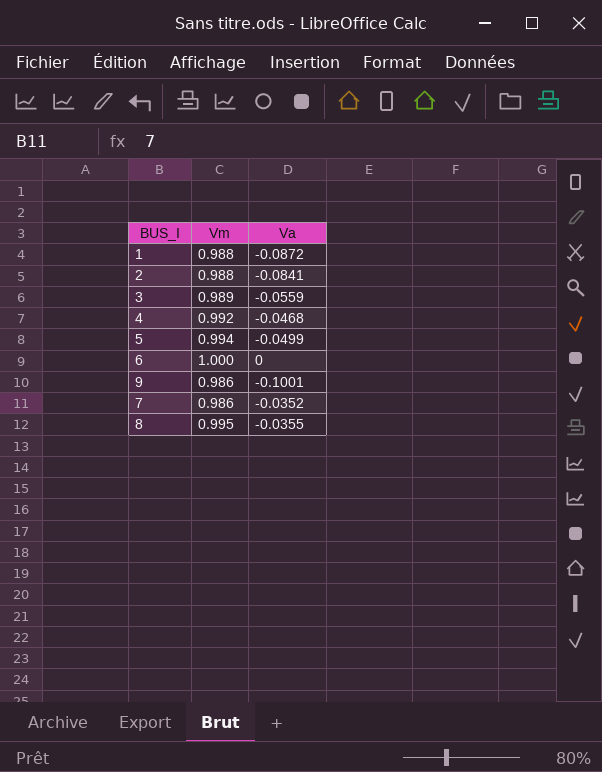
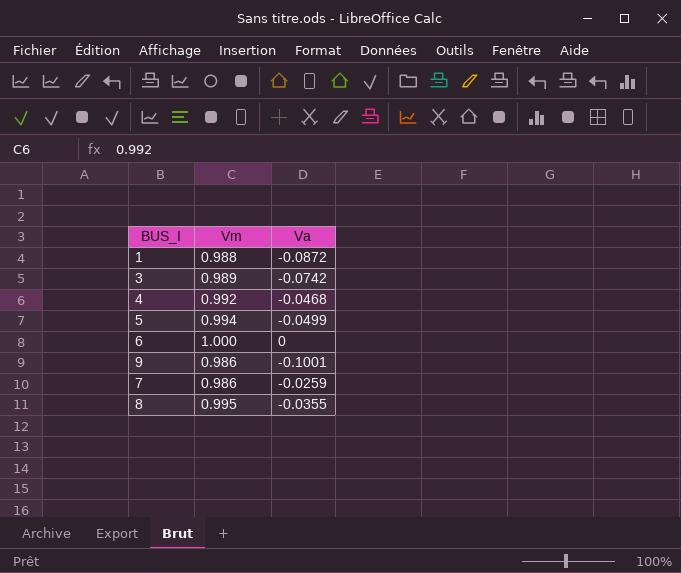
row 2: 0.988 | -0.0841 -> none
3 | Va: -0.0559 -> -0.0742
7 | Va: -0.0352 -> -0.0259

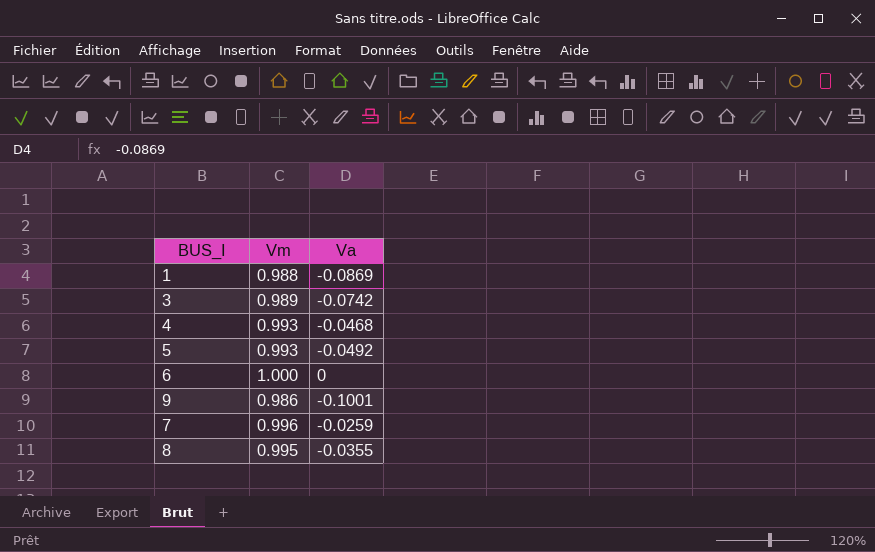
1 | Va: -0.0872 -> -0.0869
4 | Vm: 0.992 -> 0.993
5 | Vm: 0.994 -> 0.993
5 | Va: -0.0499 -> -0.0492
7 | Vm: 0.986 -> 0.996

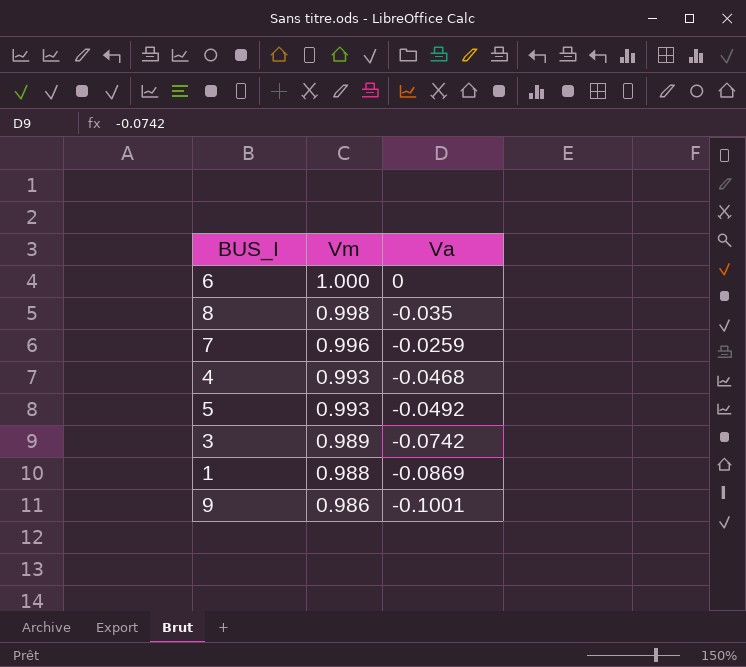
row order: none -> Vm descending
8 | Vm: 0.995 -> 0.998
8 | Va: -0.0355 -> -0.035

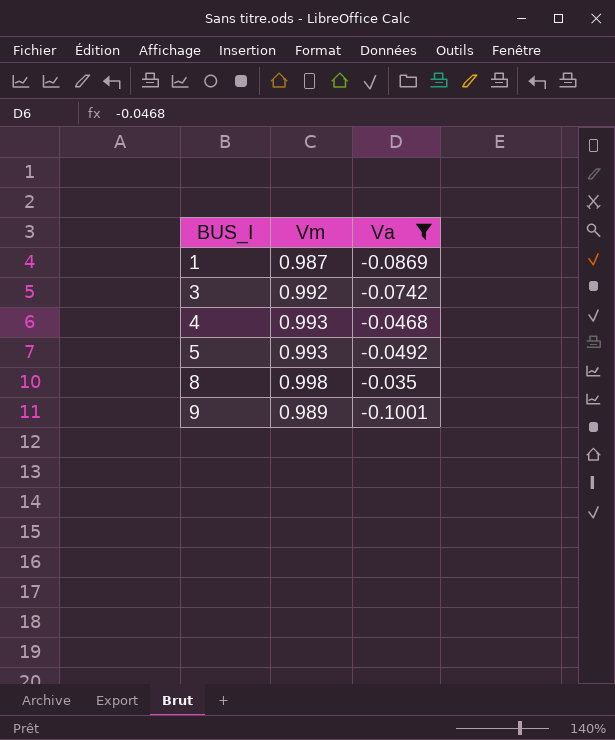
filter: none -> Va <= -0.035
row order: Vm descending -> BUS_I ascending
1 | Vm: 0.988 -> 0.987
3 | Vm: 0.989 -> 0.992
9 | Vm: 0.986 -> 0.989

